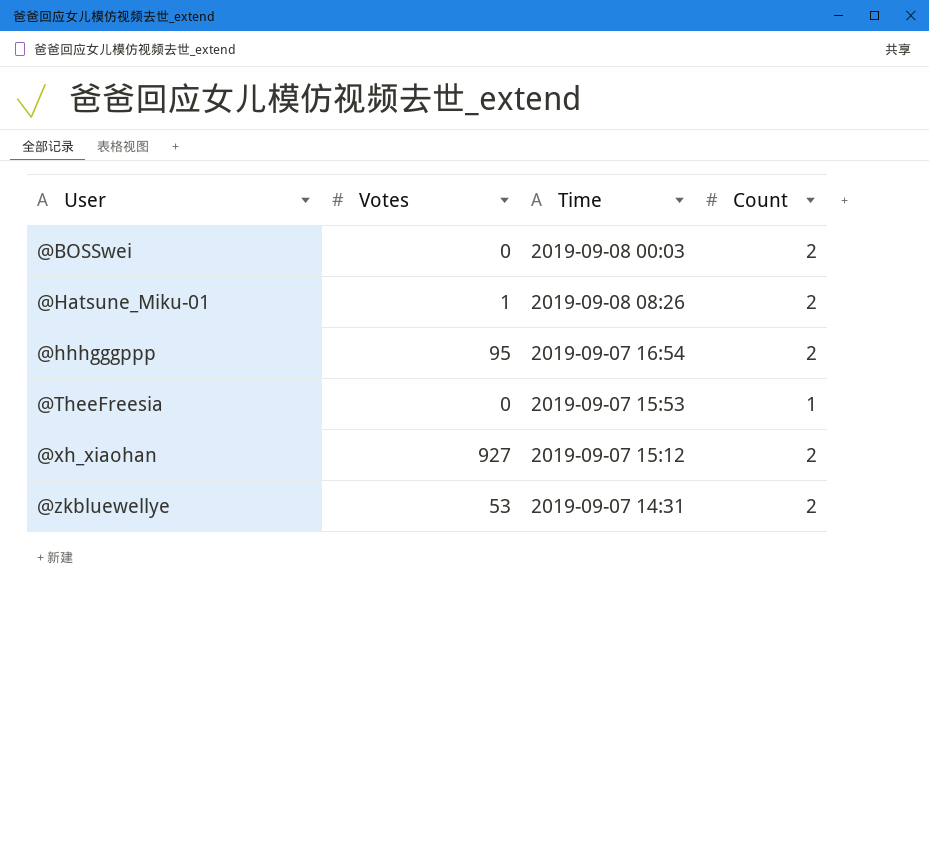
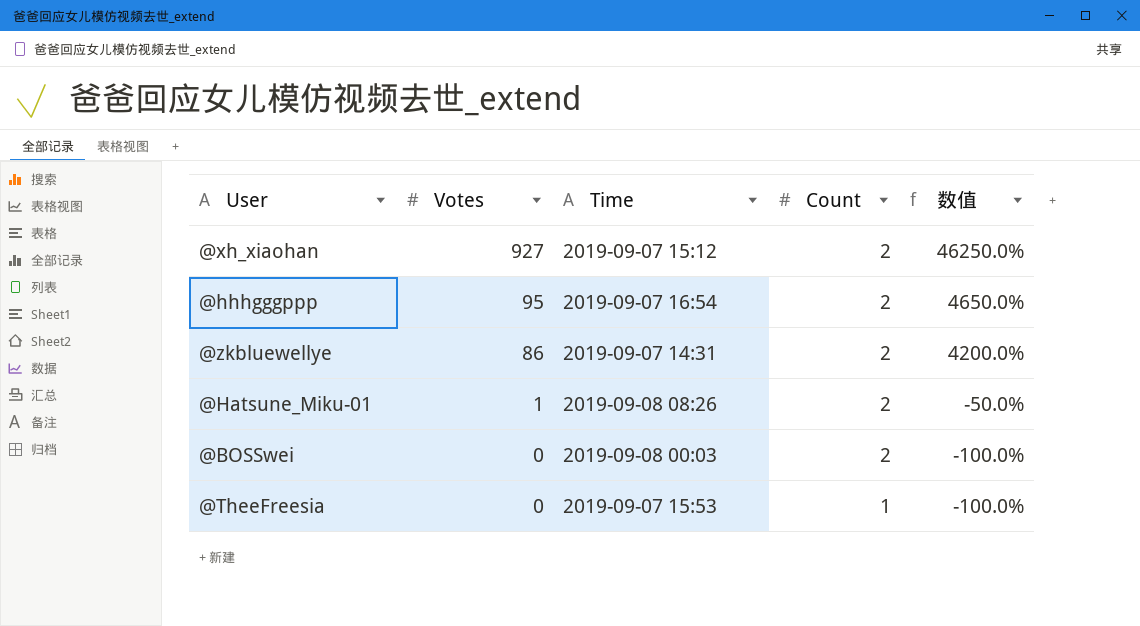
row order: User ascending -> Votes descending
column 数值 | formula: none -> ([Votes] - [Count]) / [Count]
@zkbluewellye | Votes: 53 -> 86

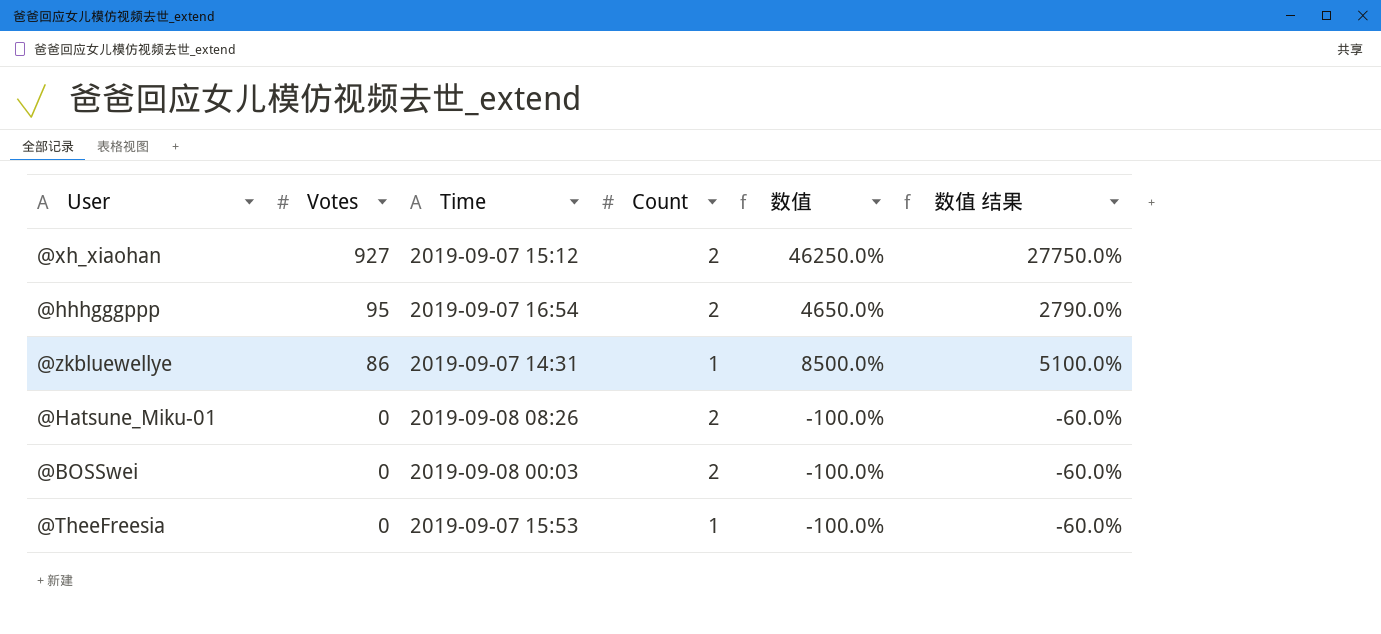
column 数值 结果 | formula: none -> [数值] * 0.6
@zkbluewellye | Count: 2 -> 1
@zkbluewellye | 数值: 4200.0% -> 8500.0%
@Hatsune_Miku-01 | Votes: 1 -> 0
@Hatsune_Miku-01 | 数值: -50.0% -> -100.0%

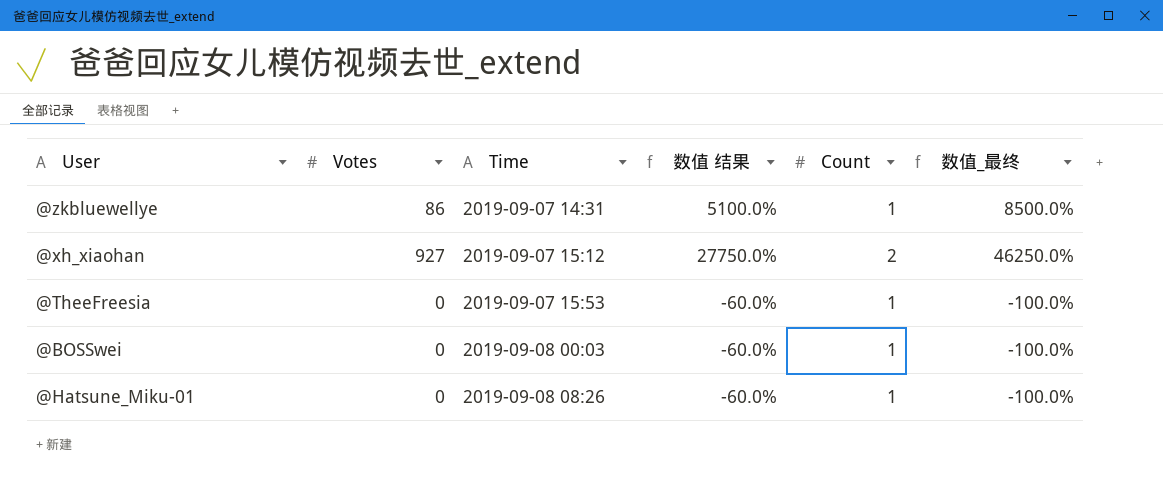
row order: Votes descending -> Time ascending
column 数值 结果 | position: 6 -> 4
column name: 数值 -> 数值_最终
row @hhhgggppp: 95 | 2019-09-07 16:54 | 2 | 4650.0% | 2790.0% -> none
@BOSSwei | Count: 2 -> 1
@Hatsune_Miku-01 | Count: 2 -> 1

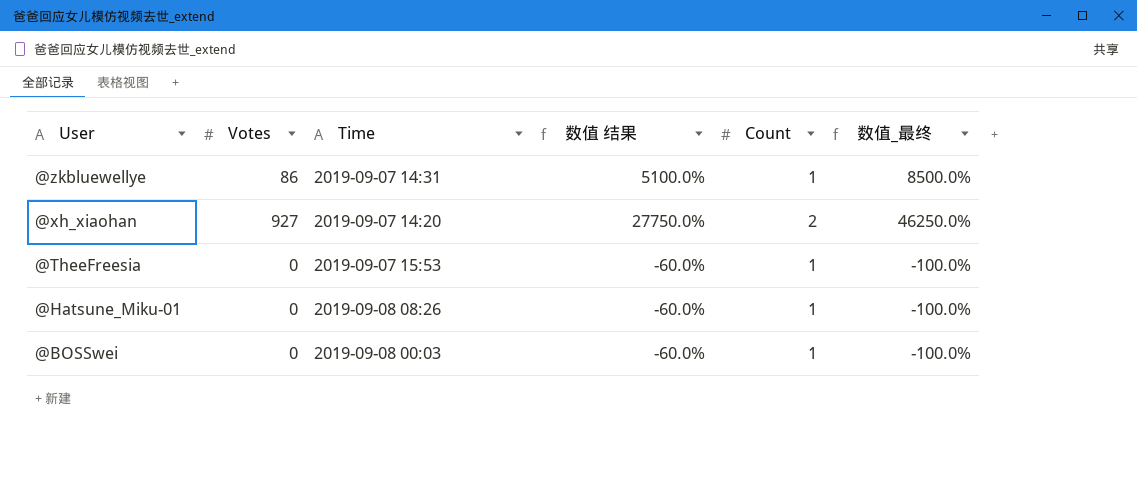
row order: Time ascending -> User descending
@xh_xiaohan | Time: 2019-09-07 15:12 -> 2019-09-07 14:20

